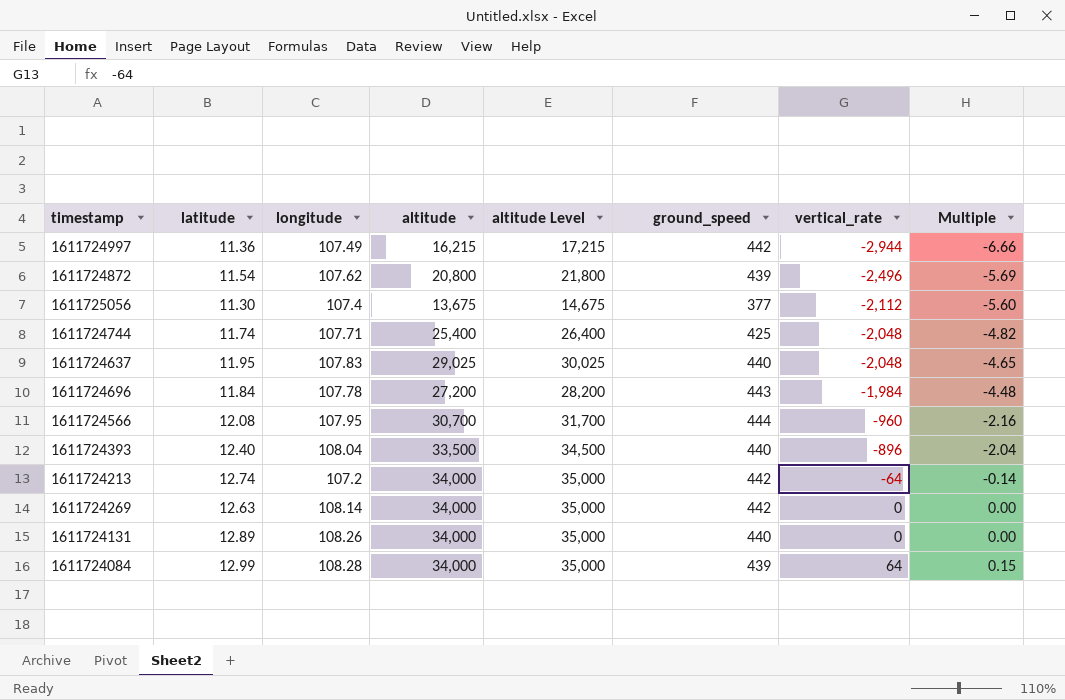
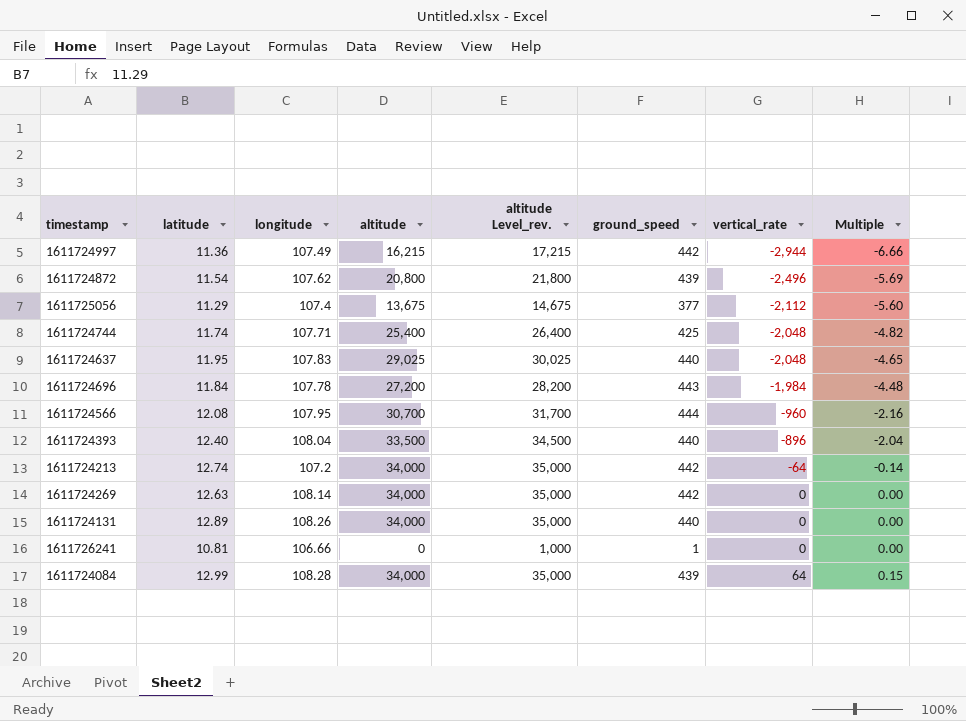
column name: altitude Level -> altitude Level_rev.
1611725056 | latitude: 11.30 -> 11.29
row 1611726241: none -> 10.81 | 106.66 | 0 | 1,000 | 1 | 0 | 0.00

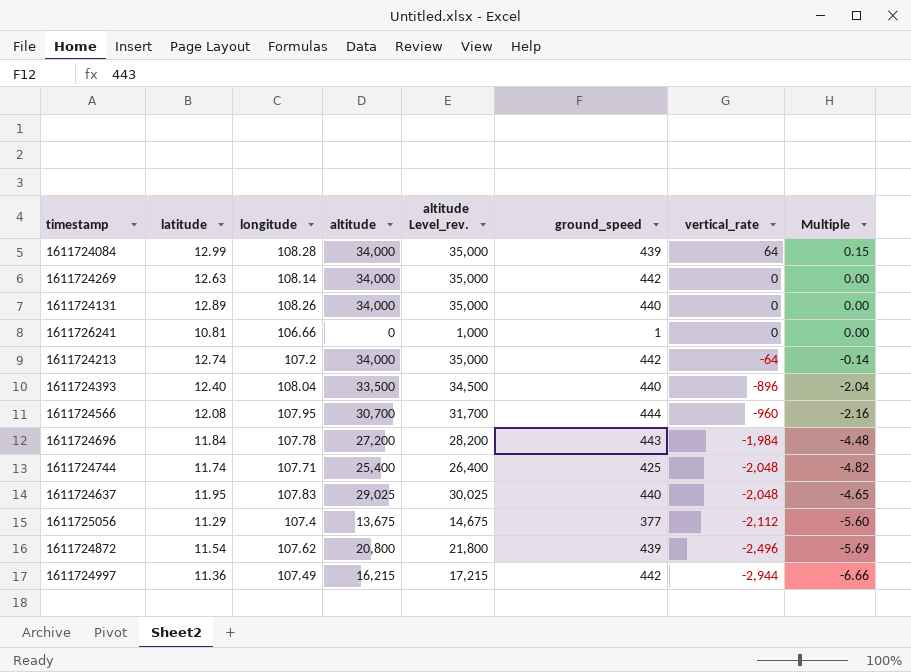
row order: vertical_rate ascending -> vertical_rate descending

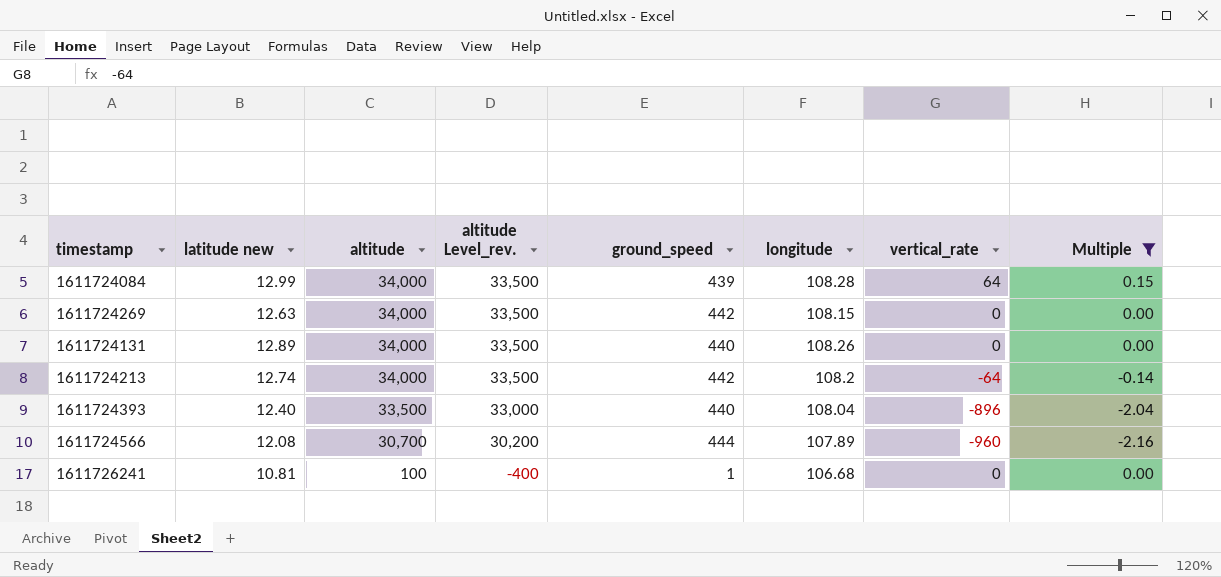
filter: none -> Multiple >= -2.16
row order: vertical_rate descending -> altitude descending
column name: latitude -> latitude new
column altitude Level_rev. | formula: [altitude] + 1000 -> [altitude] - 500
column longitude | position: 3 -> 6
1611724269 | longitude: 108.14 -> 108.15
1611724213 | longitude: 107.2 -> 108.2
1611724566 | longitude: 107.95 -> 107.89
1611726241 | altitude: 0 -> 100
1611726241 | longitude: 106.66 -> 106.68

